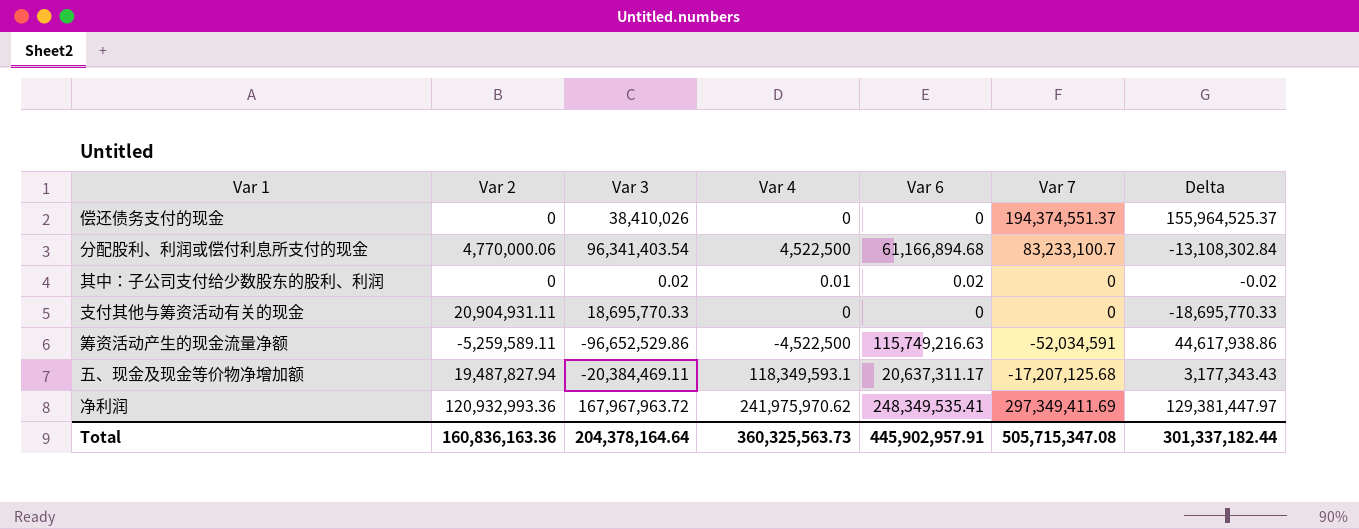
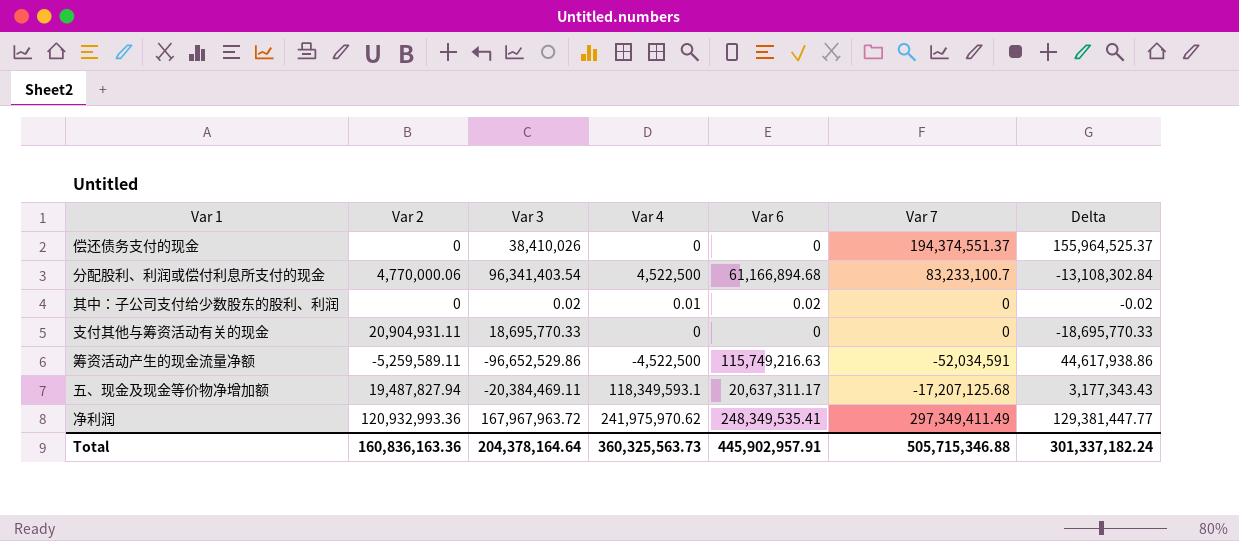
净利润 | Var 7: 297,349,411.69 -> 297,349,411.49
净利润 | Delta: 129,381,447.97 -> 129,381,447.77
Total | Var 7: 505,715,347.08 -> 505,715,346.88
Total | Delta: 301,337,182.44 -> 301,337,182.24

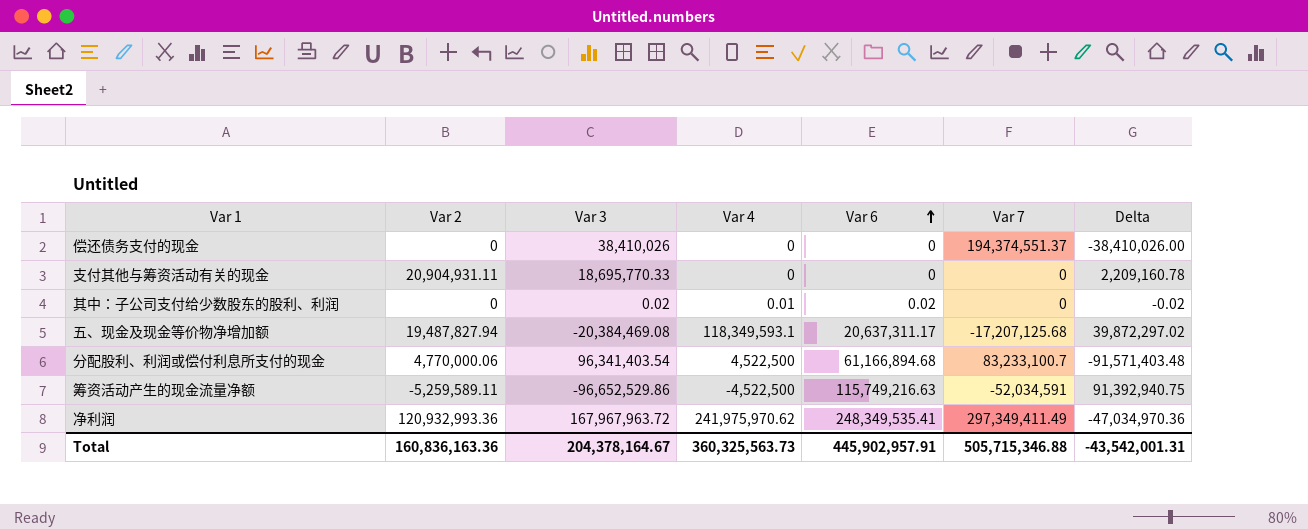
row order: none -> Var 6 ascending
column Delta | formula: [Var 7] - [Var 3] -> [Var 2] - [Var 3]
五、现金及现金等价物净增加额 | Var 3: -20,384,469.11 -> -20,384,469.08
Total | Var 3: 204,378,164.64 -> 204,378,164.67
Total | Delta: 301,337,182.24 -> -43,542,001.31

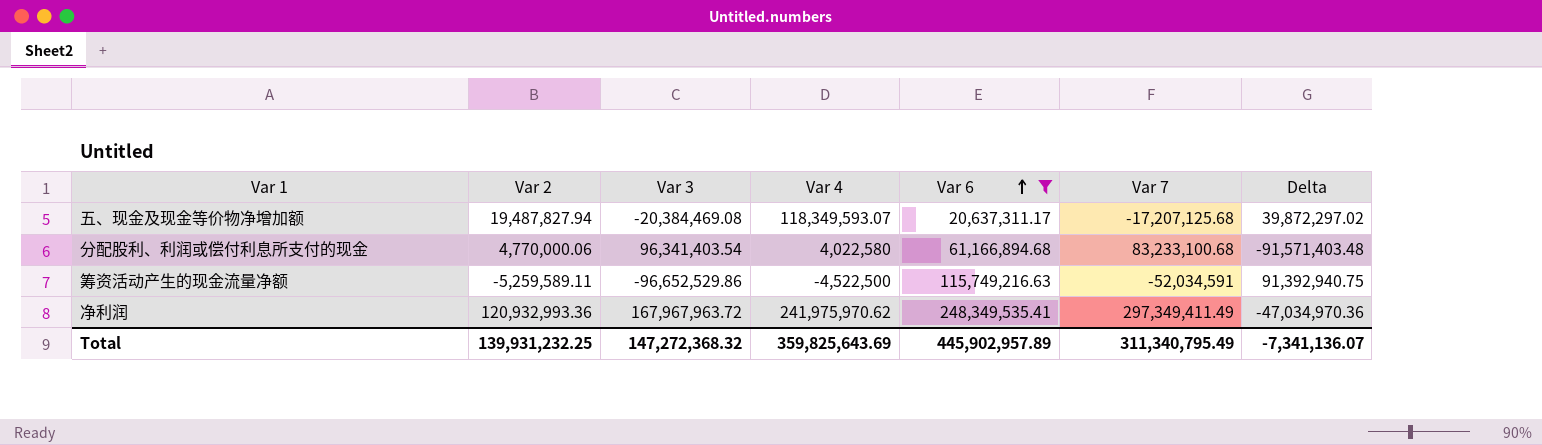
filter: none -> Var 6 >= 20,637,311.17
五、现金及现金等价物净增加额 | Var 4: 118,349,593.1 -> 118,349,593.07
分配股利、利润或偿付利息所支付的现金 | Var 4: 4,522,500 -> 4,022,580
分配股利、利润或偿付利息所支付的现金 | Var 7: 83,233,100.7 -> 83,233,100.68
Total | Var 2: 160,836,163.36 -> 139,931,232.25
Total | Var 3: 204,378,164.67 -> 147,272,368.32
Total | Var 4: 360,325,563.73 -> 359,825,643.69
Total | Var 6: 445,902,957.91 -> 445,902,957.89
Total | Var 7: 505,715,346.88 -> 311,340,795.49
Total | Delta: -43,542,001.31 -> -7,341,136.07

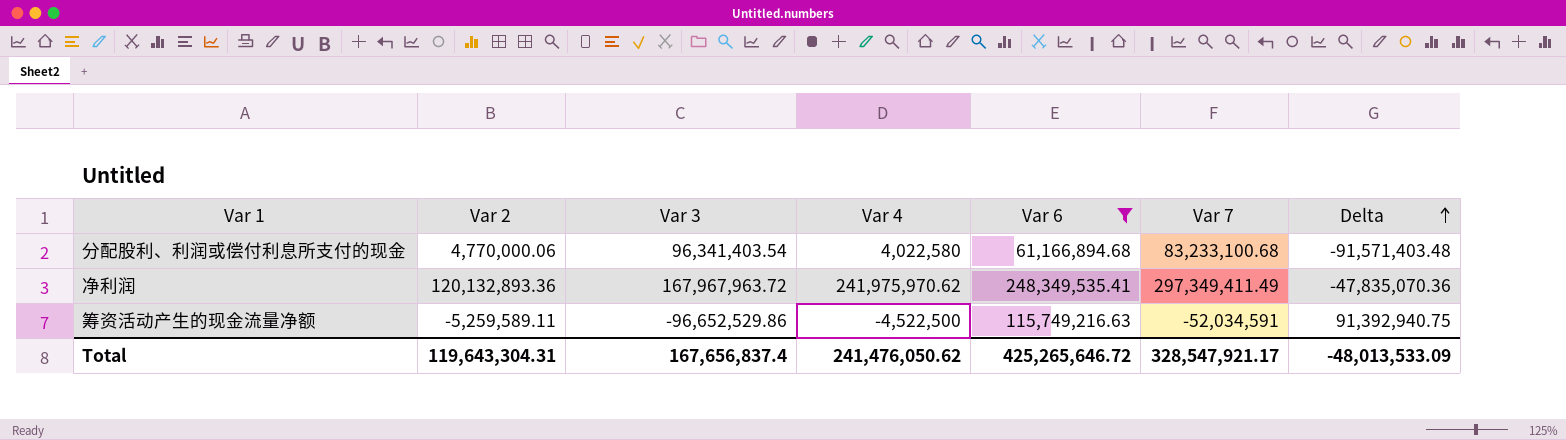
row order: Var 6 ascending -> Delta ascending
row 五、现金及现金等价物净增加额: 19,487,827.94 | -20,384,469.08 | 118,349,593.07 | 20,637,311.17 | -17,207,125.68 | 39,872,297.02 -> none
净利润 | Var 2: 120,932,993.36 -> 120,132,893.36
净利润 | Delta: -47,034,970.36 -> -47,835,070.36
Total | Var 2: 139,931,232.25 -> 119,643,304.31
Total | Var 3: 147,272,368.32 -> 167,656,837.4
Total | Var 4: 359,825,643.69 -> 241,476,050.62
Total | Var 6: 445,902,957.89 -> 425,265,646.72
Total | Var 7: 311,340,795.49 -> 328,547,921.17
Total | Delta: -7,341,136.07 -> -48,013,533.09

